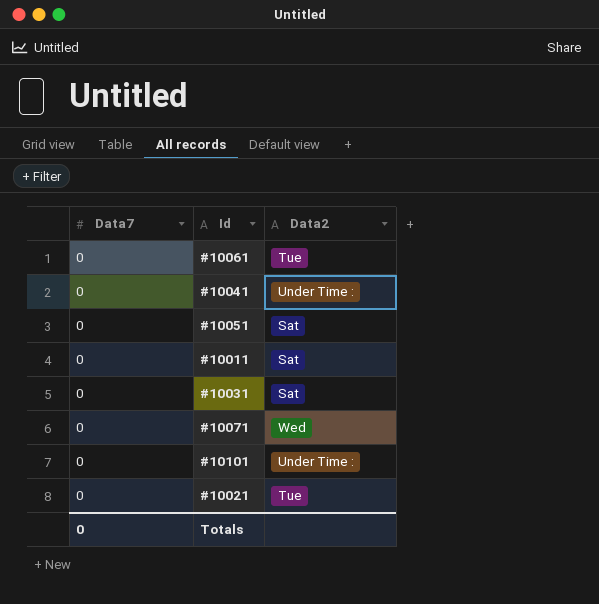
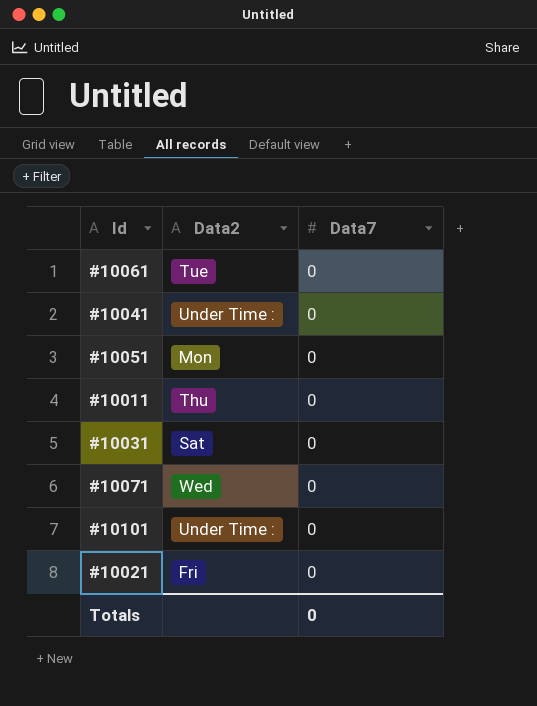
column Data7 | position: 1 -> 3
#10051 | Data2: Sat -> Mon
#10011 | Data2: Sat -> Thu
#10021 | Data2: Tue -> Fri

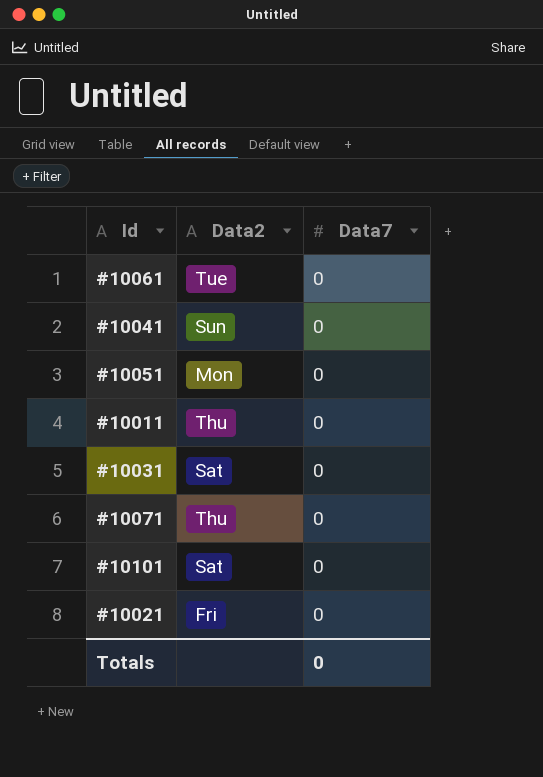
#10041 | Data2: Under Time : -> Sun
#10071 | Data2: Wed -> Thu
#10101 | Data2: Under Time : -> Sat

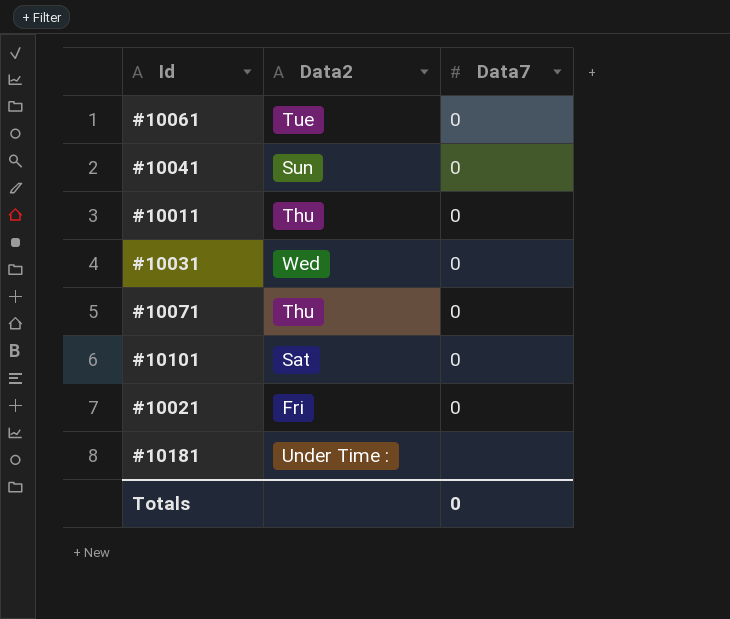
row #10051: Mon | 0 -> none
#10031 | Data2: Sat -> Wed
row #10181: none -> Under Time : | none

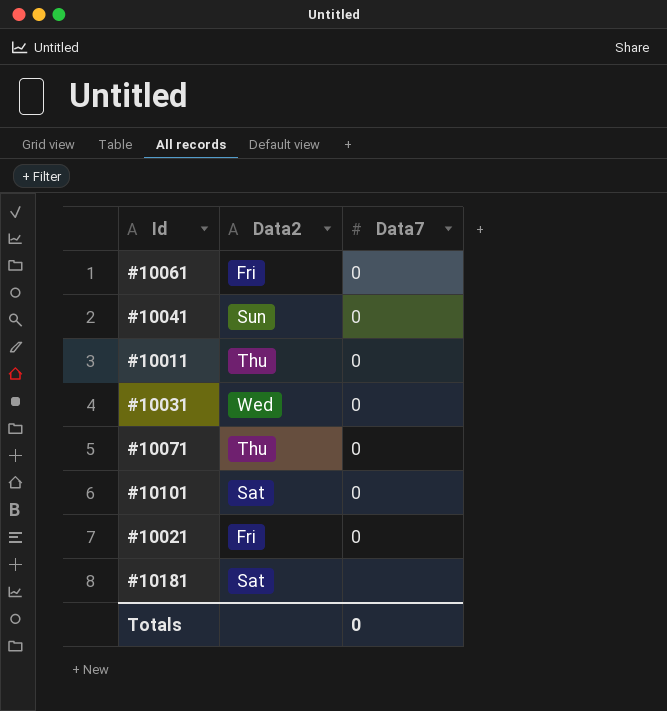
#10061 | Data2: Tue -> Fri
#10181 | Data2: Under Time : -> Sat

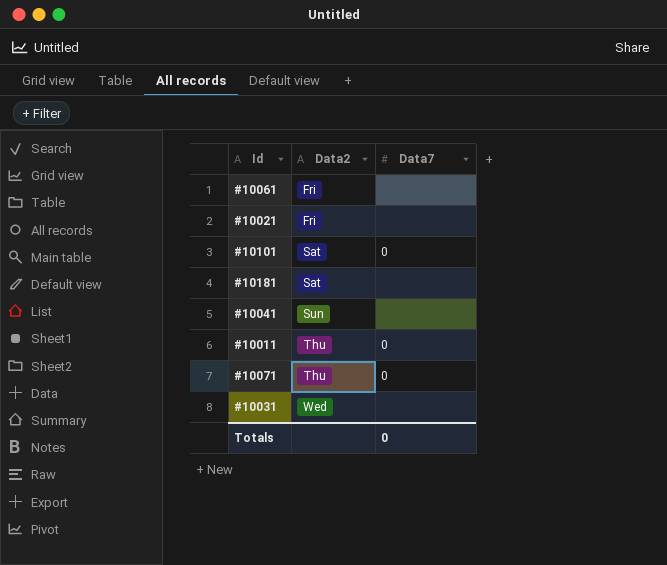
row order: none -> Data2 ascending
#10061 | Data7: 0 -> none
#10021 | Data7: 0 -> none
#10041 | Data7: 0 -> none
#10031 | Data7: 0 -> none

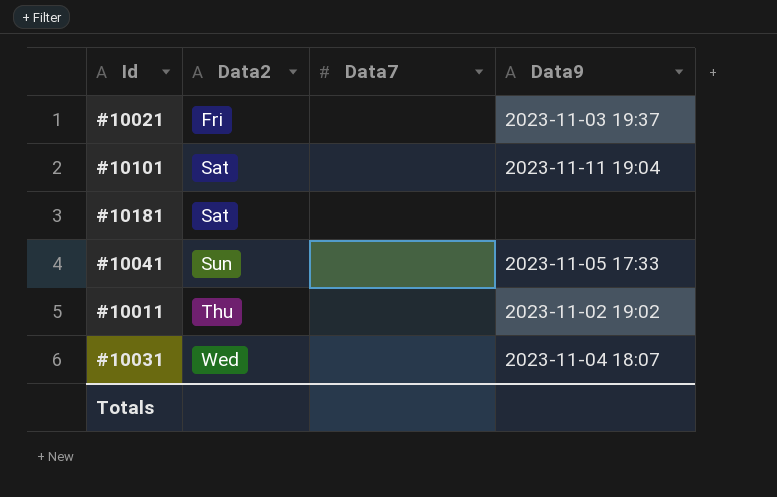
column Data9 | position: none -> 4
row #10061: Fri | none -> none
row #10071: Thu | 0 -> none
#10101 | Data7: 0 -> none
#10011 | Data7: 0 -> none
Totals | Data7: 0 -> none

